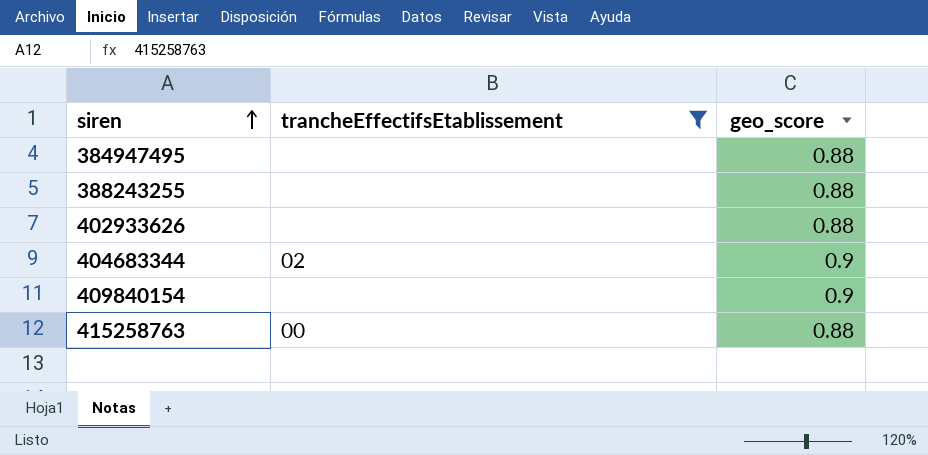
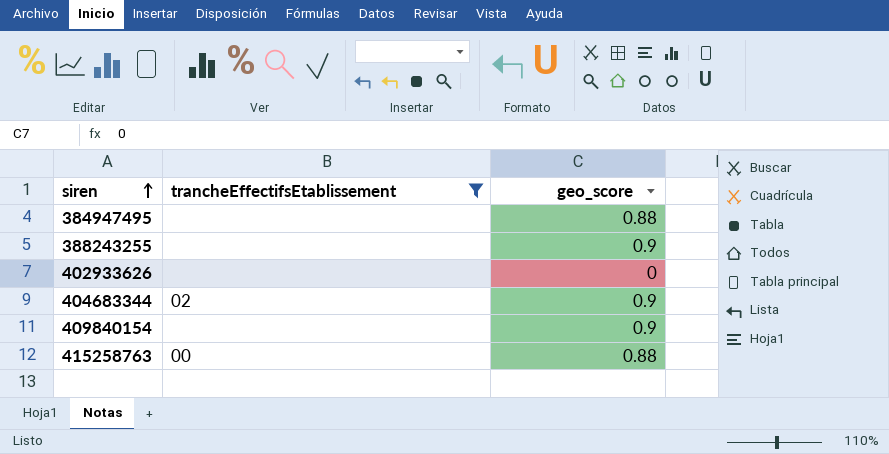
388243255 | geo_score: 0.88 -> 0.9
402933626 | geo_score: 0.88 -> 0

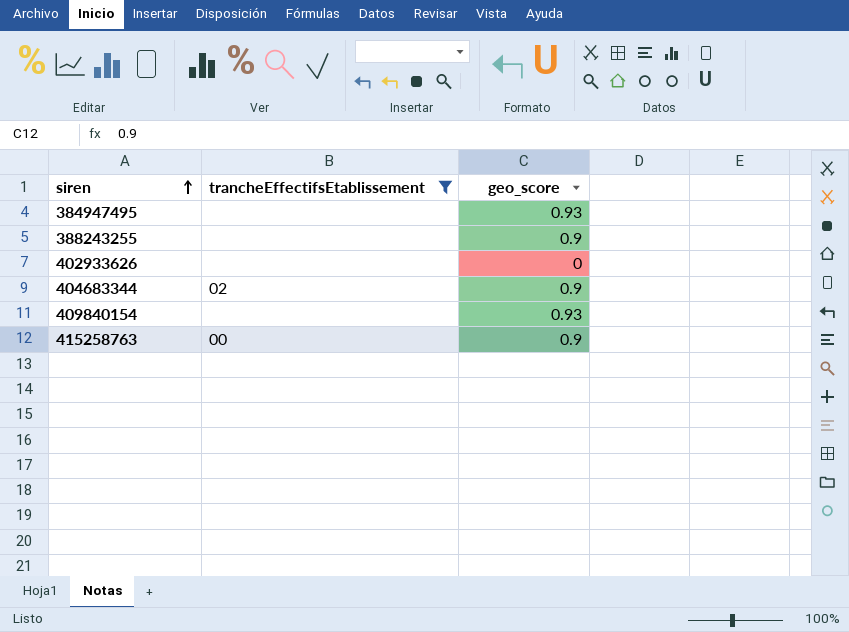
384947495 | geo_score: 0.88 -> 0.93
409840154 | geo_score: 0.9 -> 0.93
415258763 | geo_score: 0.88 -> 0.9

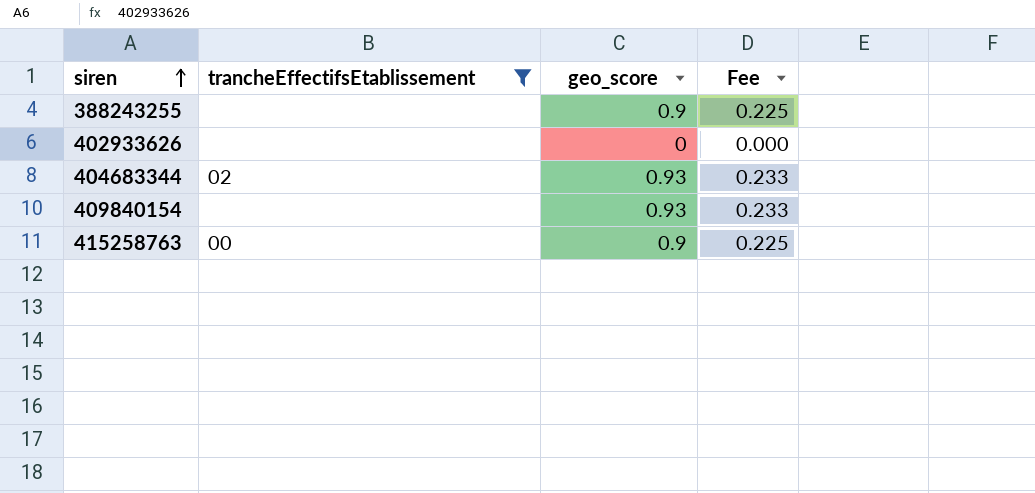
column Fee | formula: none -> [geo_score] * 0.25
row 384947495: none | 0.93 -> none
404683344 | geo_score: 0.9 -> 0.93

